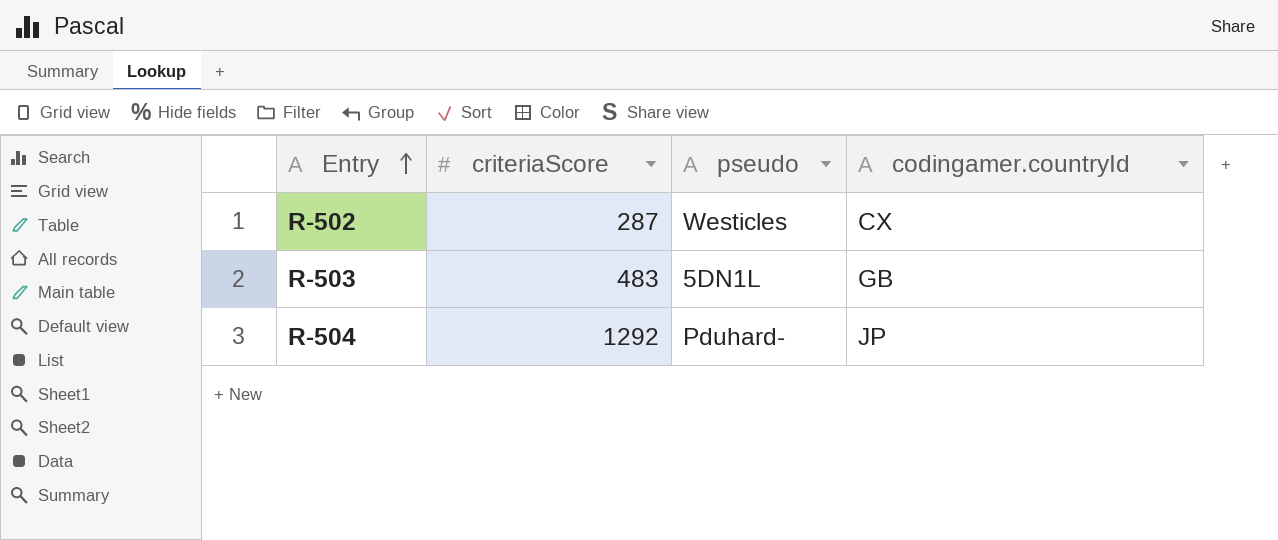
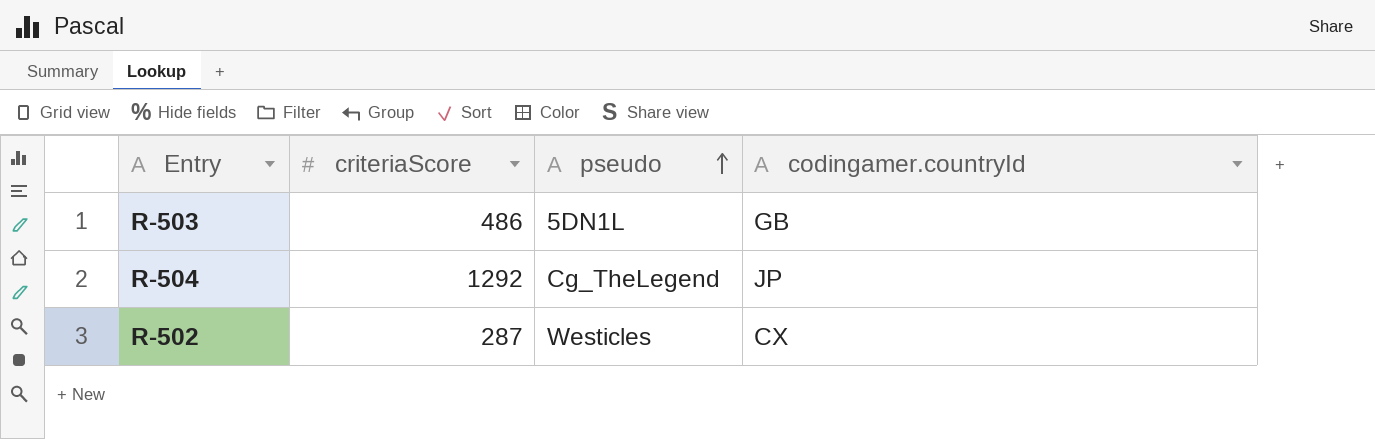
row order: Entry ascending -> pseudo ascending
R-503 | criteriaScore: 483 -> 486
R-504 | pseudo: Pduhard- -> Cg_TheLegend

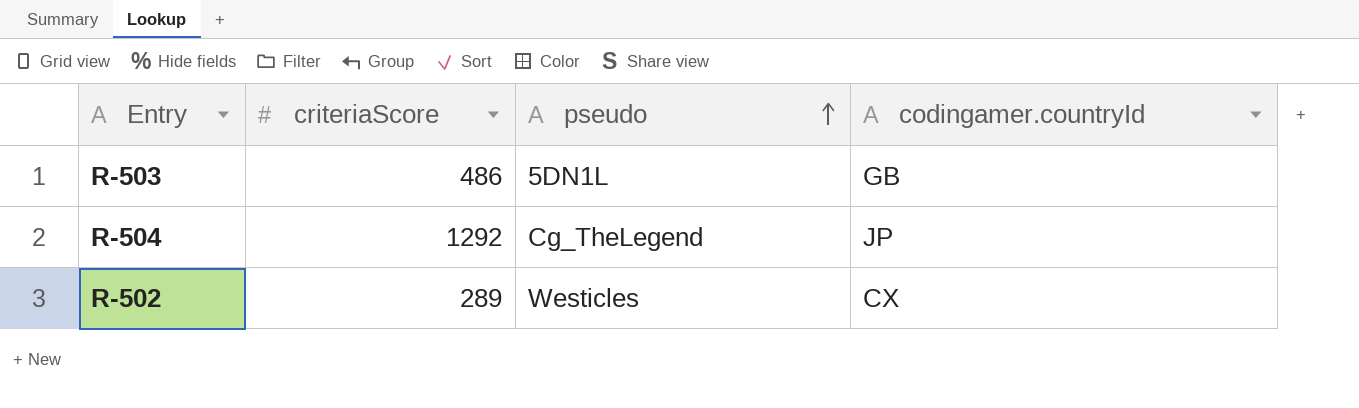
R-502 | criteriaScore: 287 -> 289

